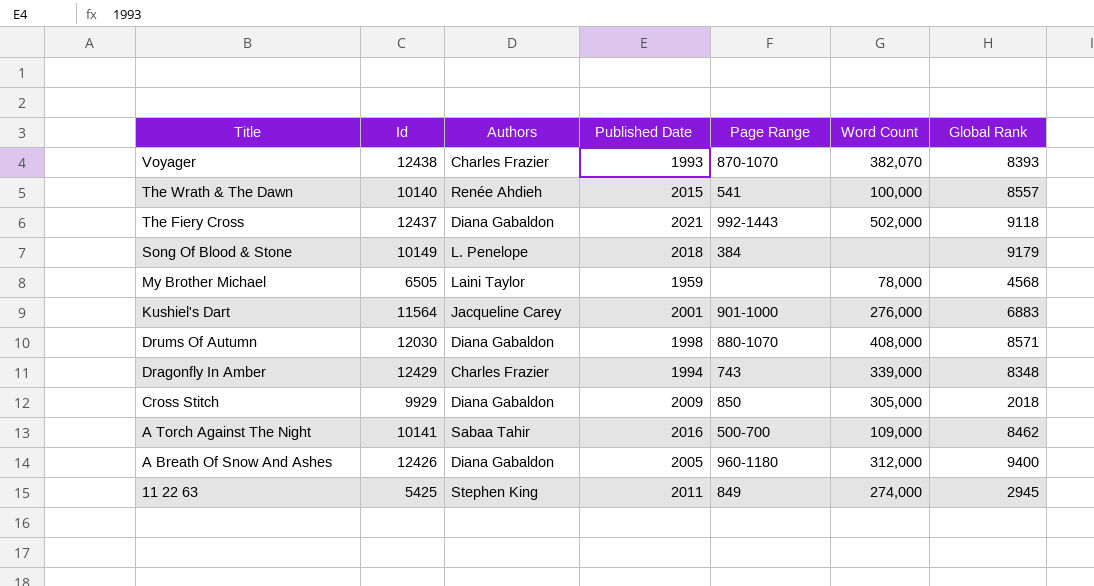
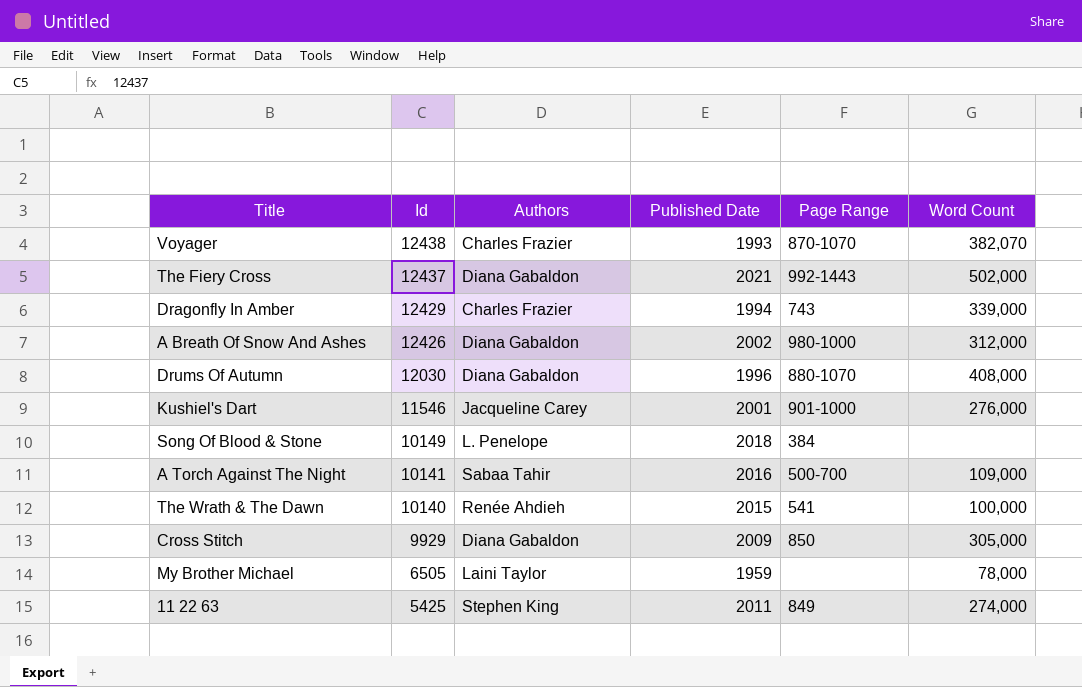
row order: Title descending -> Id descending
column Global Rank | position: 7 -> none
A Breath Of Snow And Ashes | Published Date: 2005 -> 2002
A Breath Of Snow And Ashes | Page Range: 960-1180 -> 980-1000
Drums Of Autumn | Published Date: 1998 -> 1996
Kushiel's Dart | Id: 11564 -> 11546

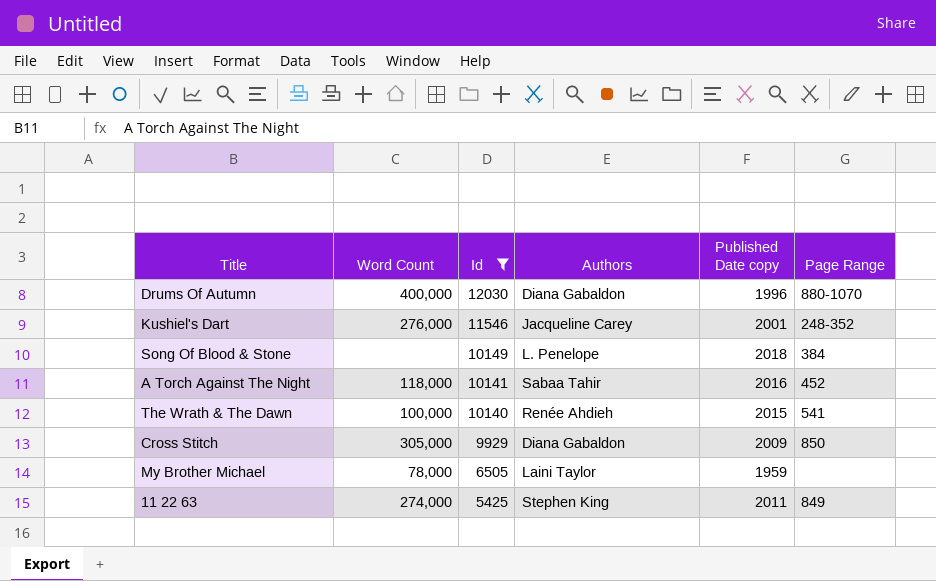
filter: none -> Id <= 12030
column Word Count | position: 6 -> 2
column name: Published Date -> Published Date copy
Drums Of Autumn | Word Count: 408,000 -> 400,000
Kushiel's Dart | Page Range: 901-1000 -> 248-352
A Torch Against The Night | Word Count: 109,000 -> 118,000
A Torch Against The Night | Page Range: 500-700 -> 452

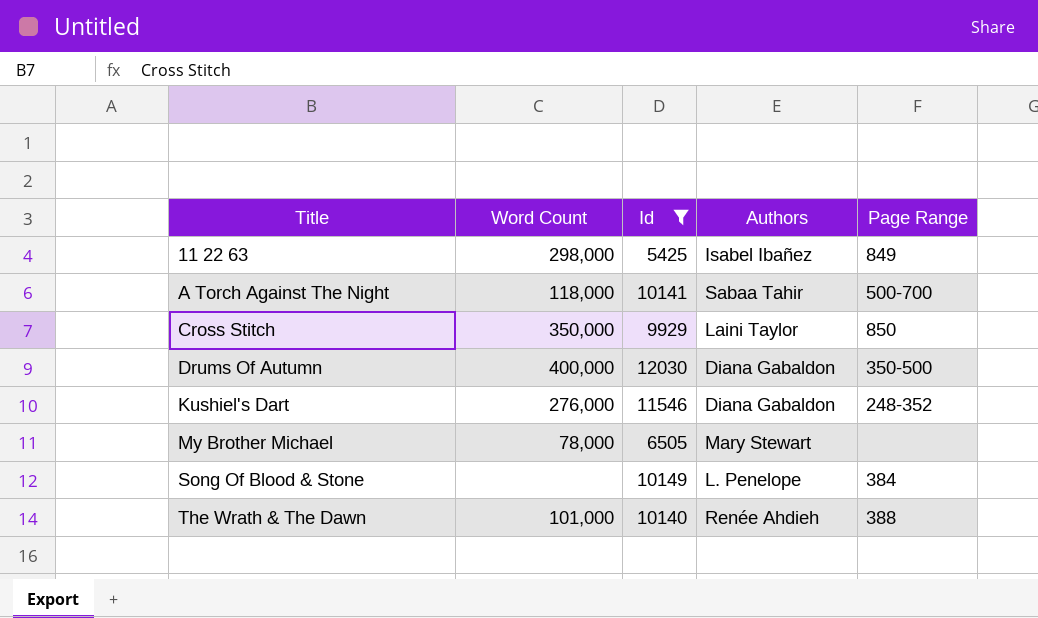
row order: Id descending -> Title ascending
column Published Date copy | position: 5 -> none
11 22 63 | Word Count: 274,000 -> 298,000
11 22 63 | Authors: Stephen King -> Isabel Ibañez
A Torch Against The Night | Page Range: 452 -> 500-700
Cross Stitch | Word Count: 305,000 -> 350,000
Cross Stitch | Authors: Diana Gabaldon -> Laini Taylor
Drums Of Autumn | Page Range: 880-1070 -> 350-500
Kushiel's Dart | Authors: Jacqueline Carey -> Diana Gabaldon
My Brother Michael | Authors: Laini Taylor -> Mary Stewart
The Wrath & The Dawn | Word Count: 100,000 -> 101,000
The Wrath & The Dawn | Page Range: 541 -> 388

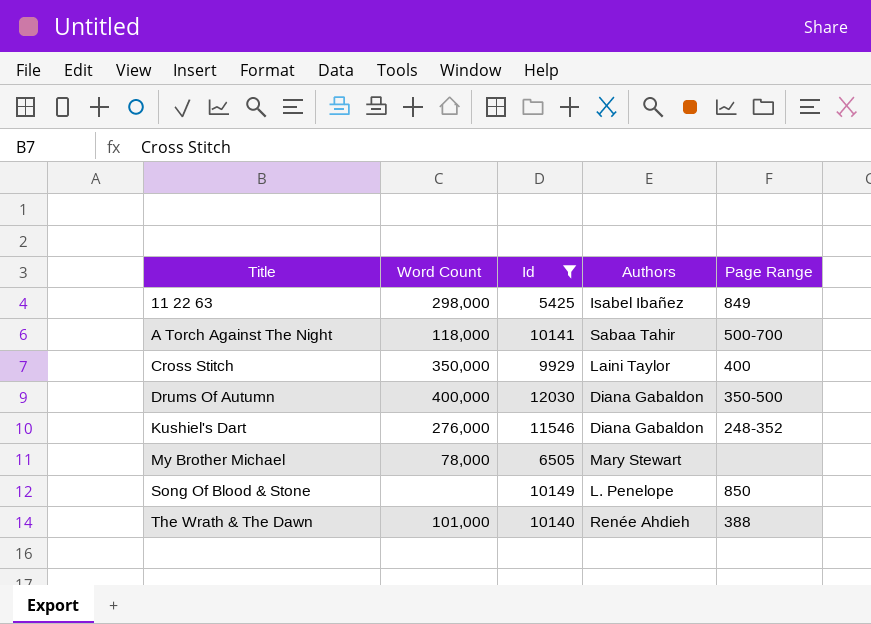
Cross Stitch | Page Range: 850 -> 400
Song Of Blood & Stone | Page Range: 384 -> 850

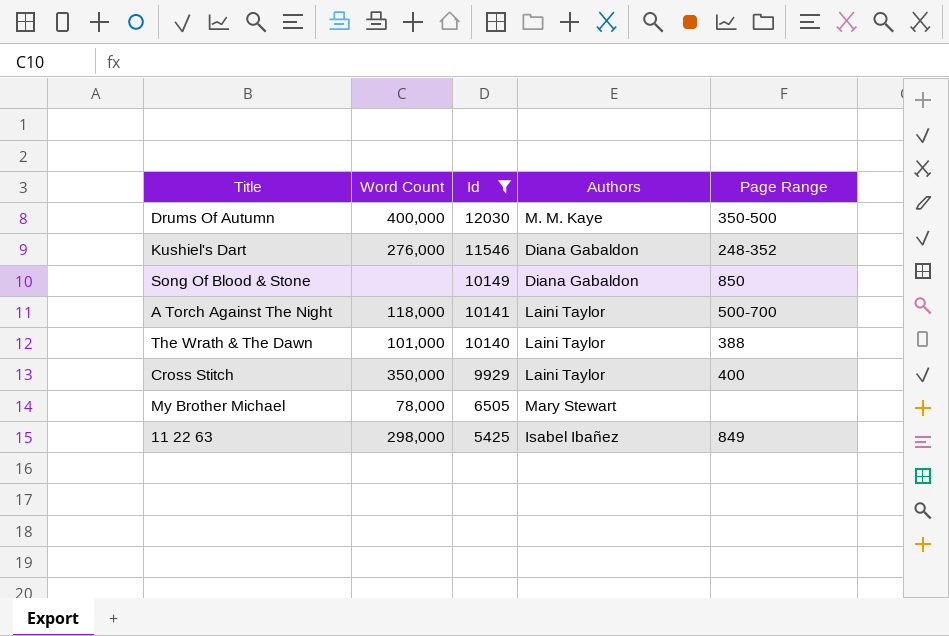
row order: Title ascending -> Id descending
Drums Of Autumn | Authors: Diana Gabaldon -> M. M. Kaye
Song Of Blood & Stone | Authors: L. Penelope -> Diana Gabaldon
A Torch Against The Night | Authors: Sabaa Tahir -> Laini Taylor
The Wrath & The Dawn | Authors: Renée Ahdieh -> Laini Taylor

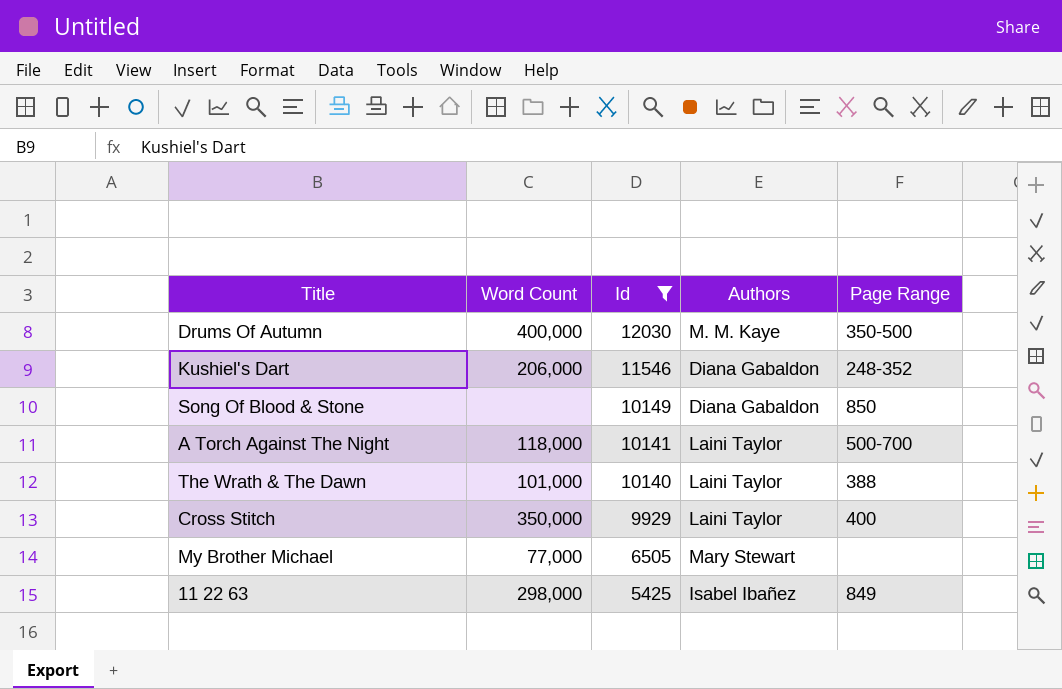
Kushiel's Dart | Word Count: 276,000 -> 206,000
My Brother Michael | Word Count: 78,000 -> 77,000

